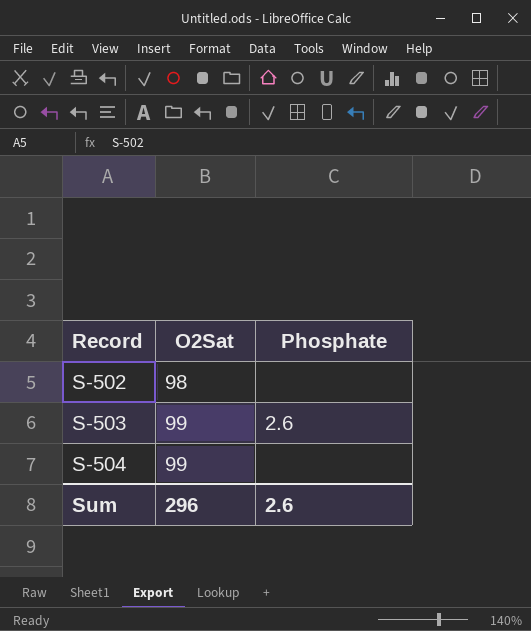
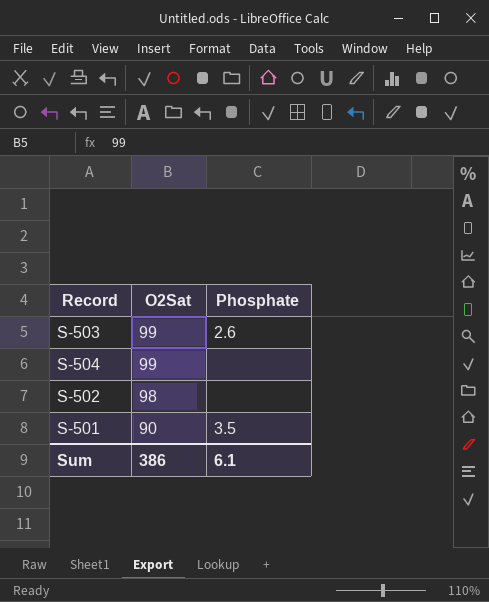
row order: Record ascending -> O2Sat descending
row S-501: none -> 90 | 3.5
Sum | O2Sat: 296 -> 386
Sum | Phosphate: 2.6 -> 6.1

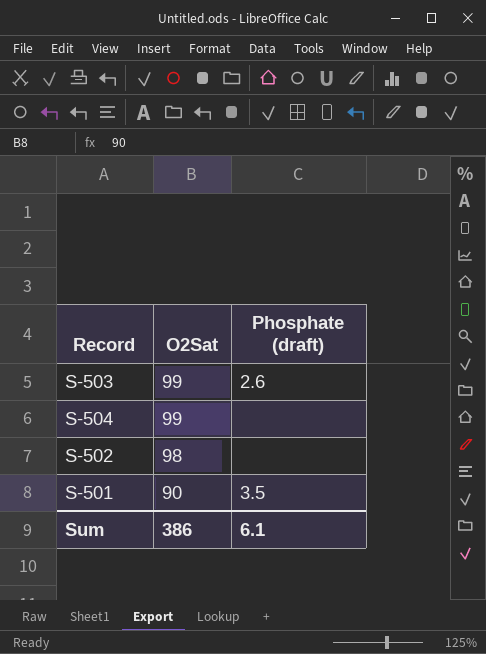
column name: Phosphate -> Phosphate (draft)

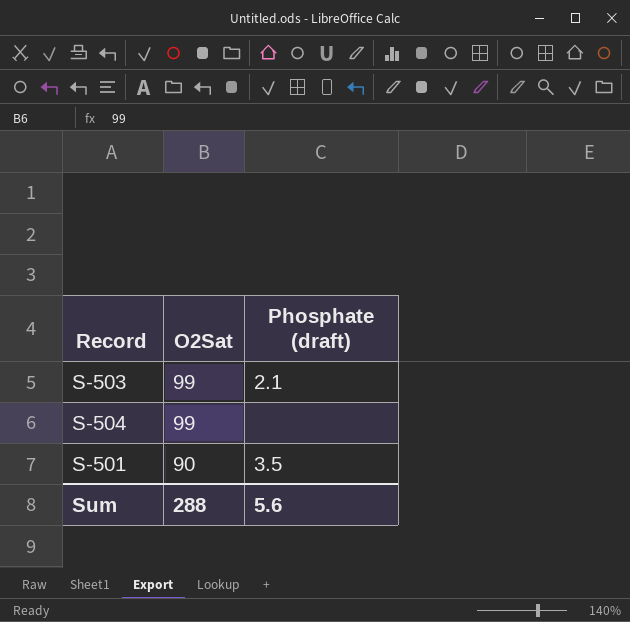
row S-502: 98 | none -> none
S-503 | Phosphate (draft): 2.6 -> 2.1
Sum | O2Sat: 386 -> 288
Sum | Phosphate (draft): 6.1 -> 5.6

